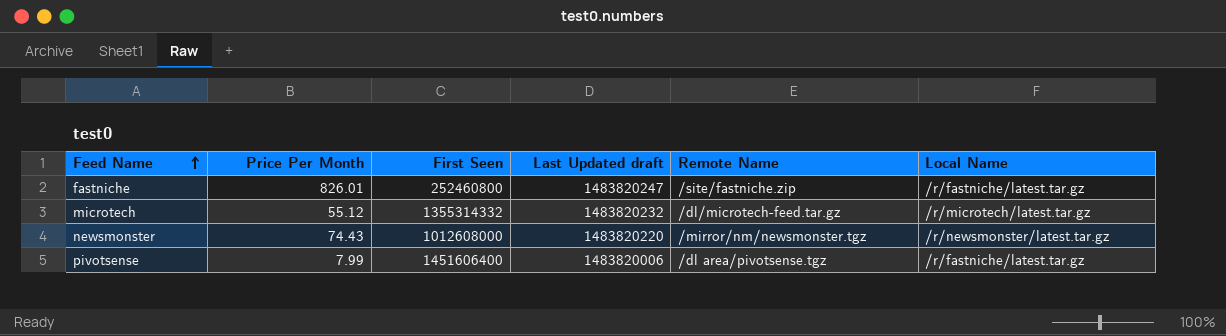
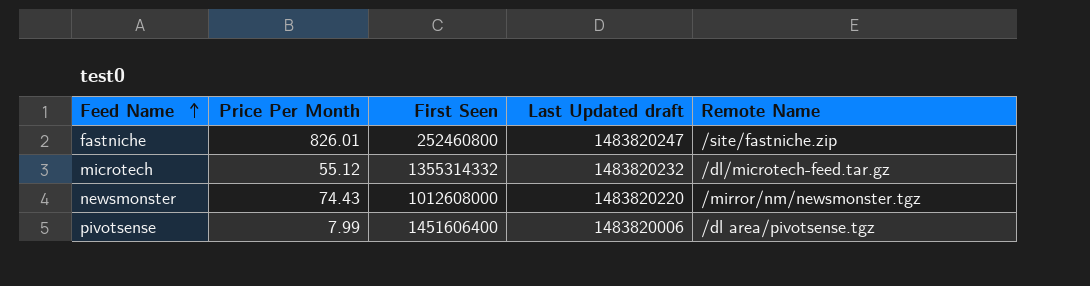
column Local Name | position: 6 -> none

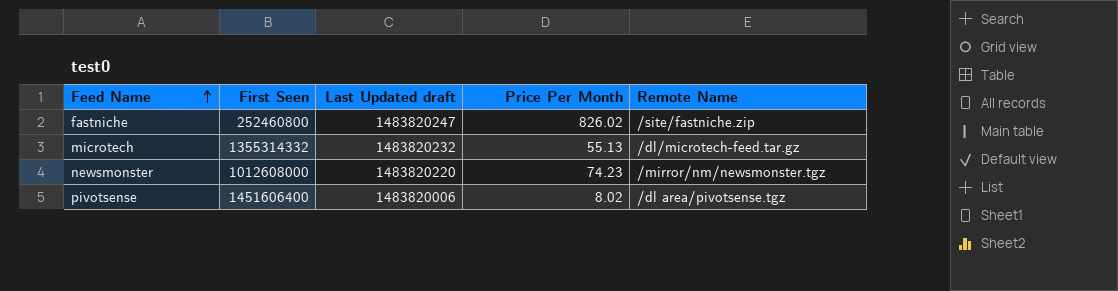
column Price Per Month | position: 2 -> 4
fastniche | Price Per Month: 826.01 -> 826.02
microtech | Price Per Month: 55.12 -> 55.13
newsmonster | Price Per Month: 74.43 -> 74.23
pivotsense | Price Per Month: 7.99 -> 8.02

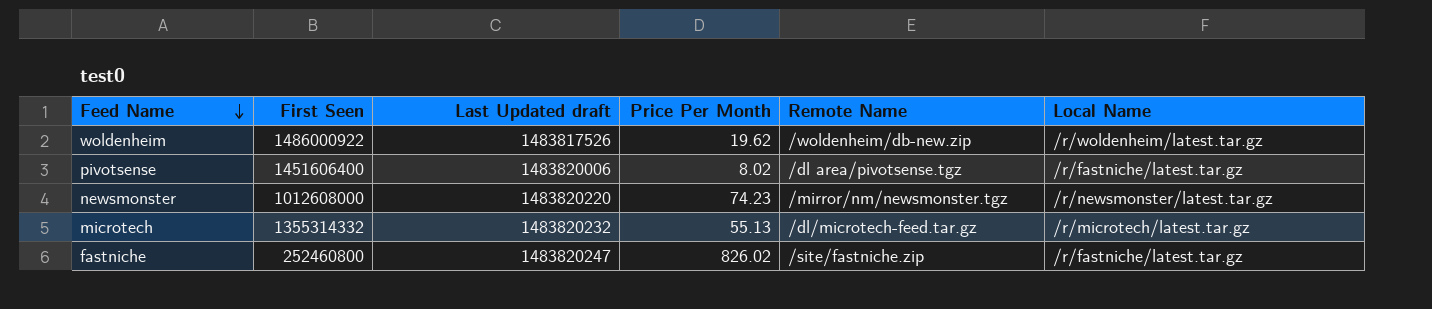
row order: Feed Name ascending -> Feed Name descending
column Local Name | position: none -> 6
row woldenheim: none -> 1486000922 | 1483817526 | 19.62 | /woldenheim/db-new.zip | /r/woldenheim/latest.tar.gz

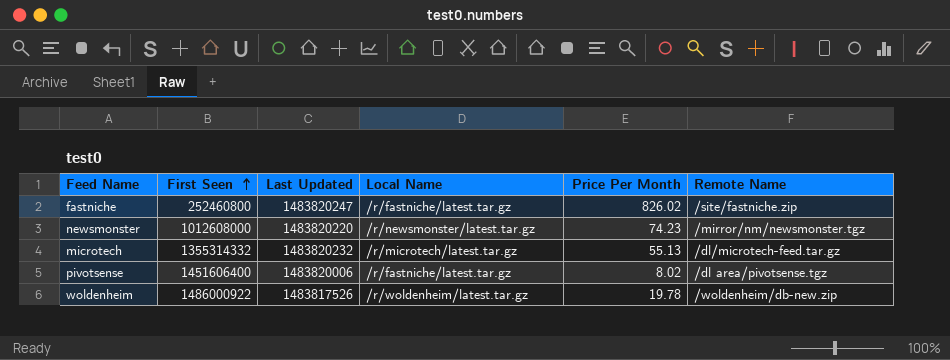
row order: Feed Name descending -> First Seen ascending
column name: Last Updated draft -> Last Updated
column Local Name | position: 6 -> 4
woldenheim | Price Per Month: 19.62 -> 19.78

